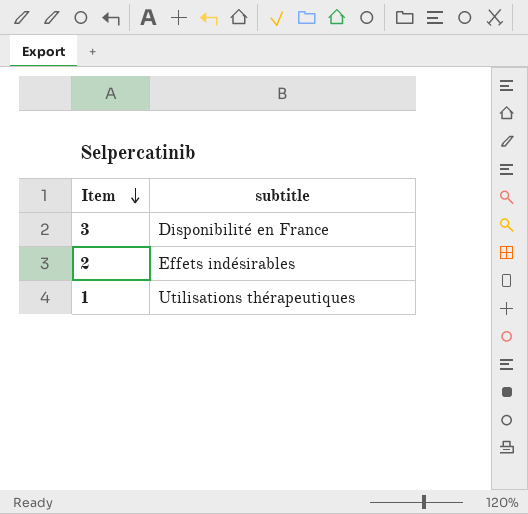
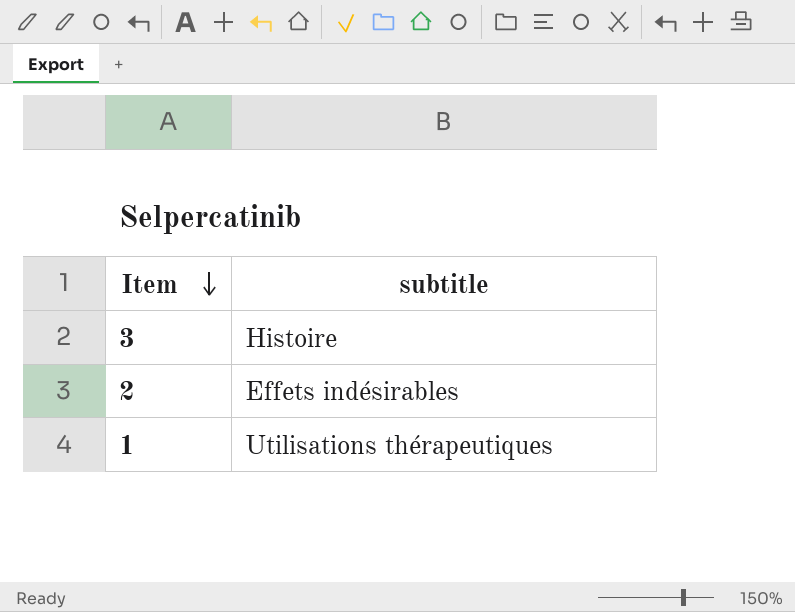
3 | subtitle: Disponibilité en France -> Histoire

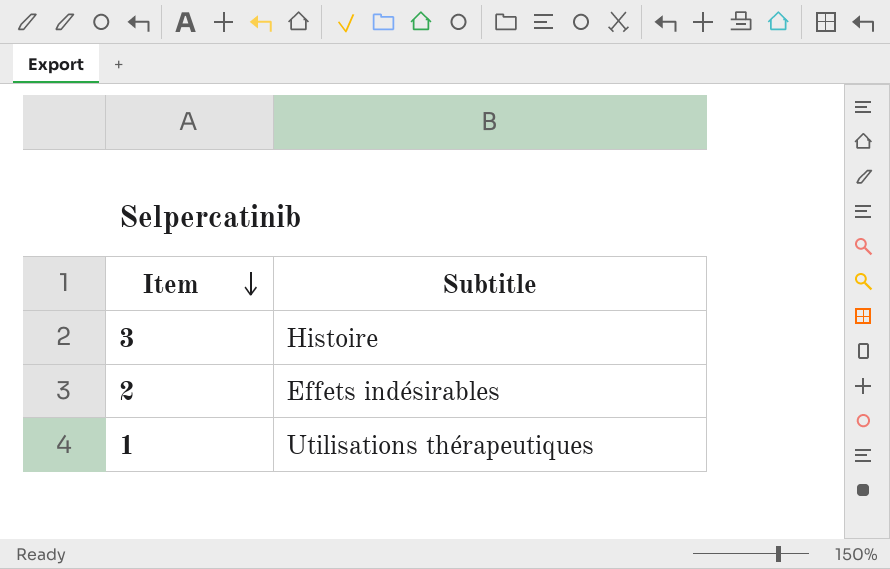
column name: subtitle -> Subtitle

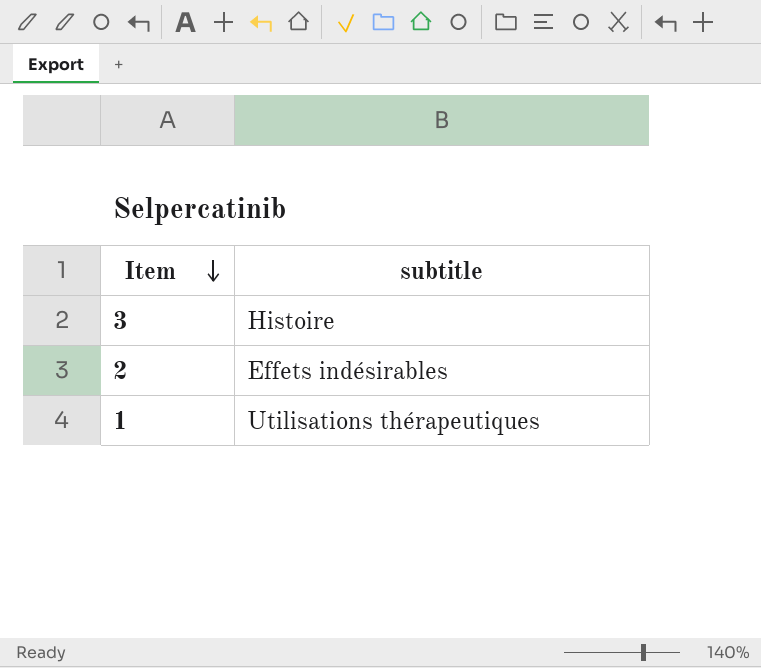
column name: Subtitle -> subtitle

